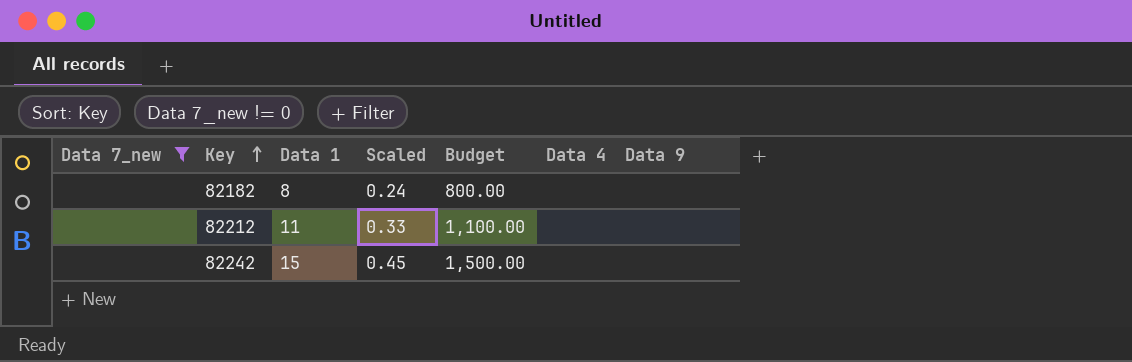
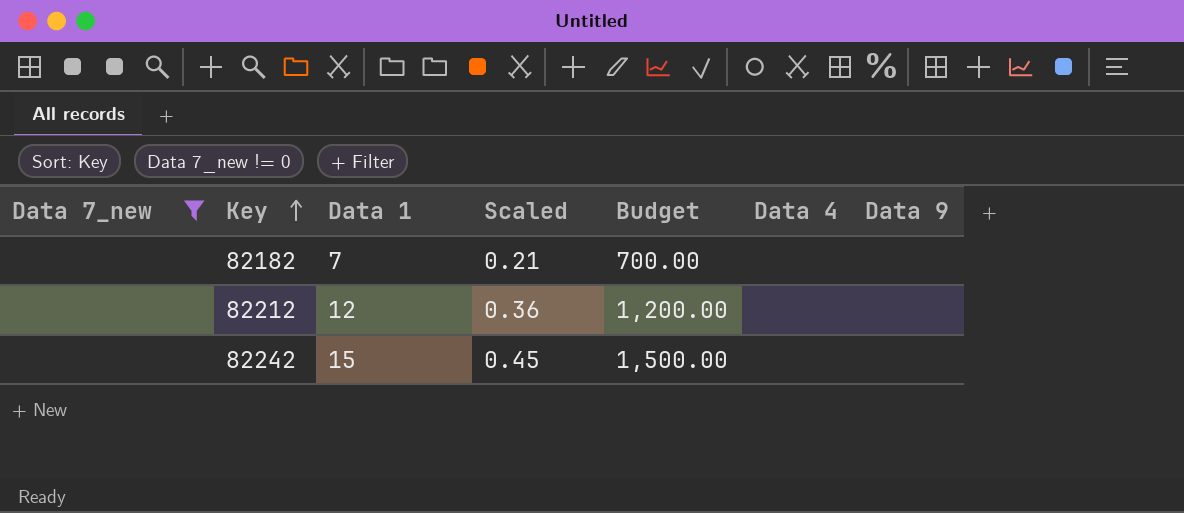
82182 | Data 1: 8 -> 7
82182 | Scaled: 0.24 -> 0.21
82182 | Budget: 800.00 -> 700.00
82212 | Data 1: 11 -> 12
82212 | Scaled: 0.33 -> 0.36
82212 | Budget: 1,100.00 -> 1,200.00

